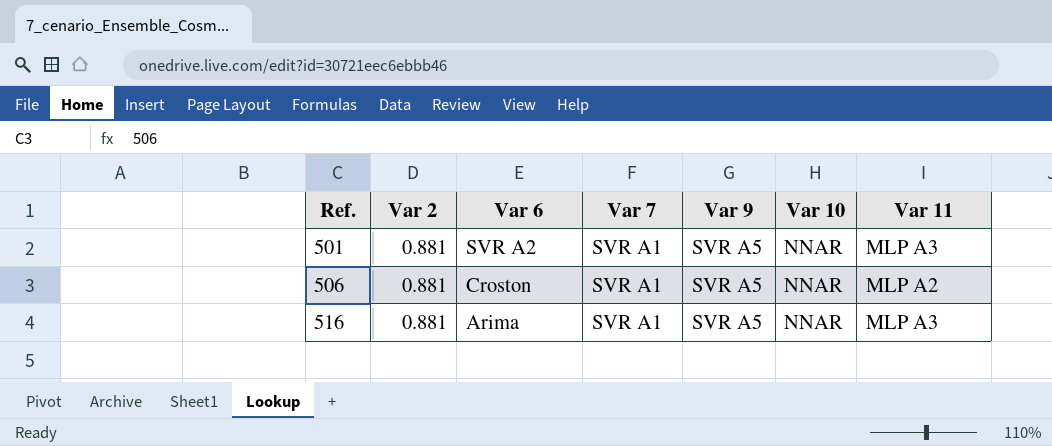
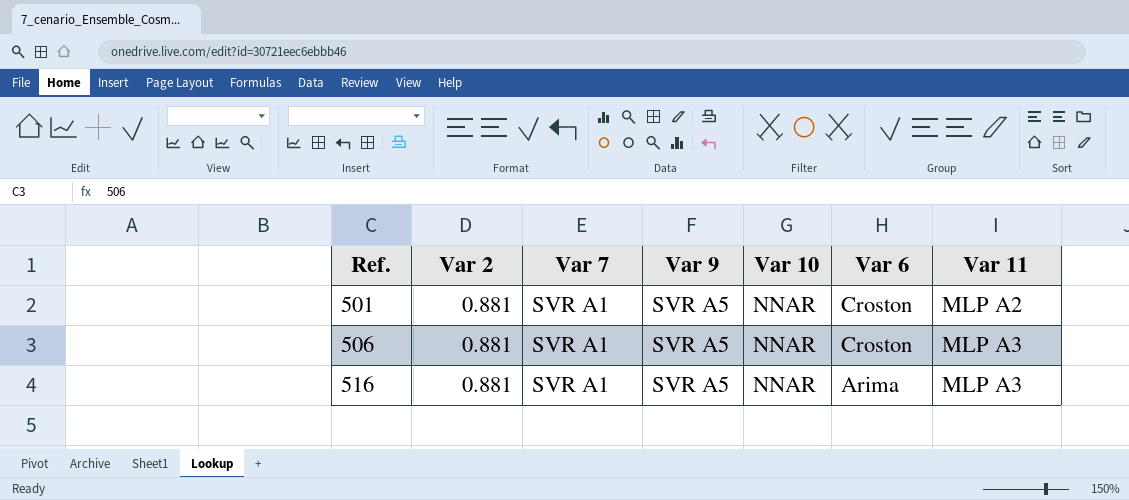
column Var 6 | position: 3 -> 6
501 | Var 6: SVR A2 -> Croston
501 | Var 11: MLP A3 -> MLP A2
506 | Var 11: MLP A2 -> MLP A3

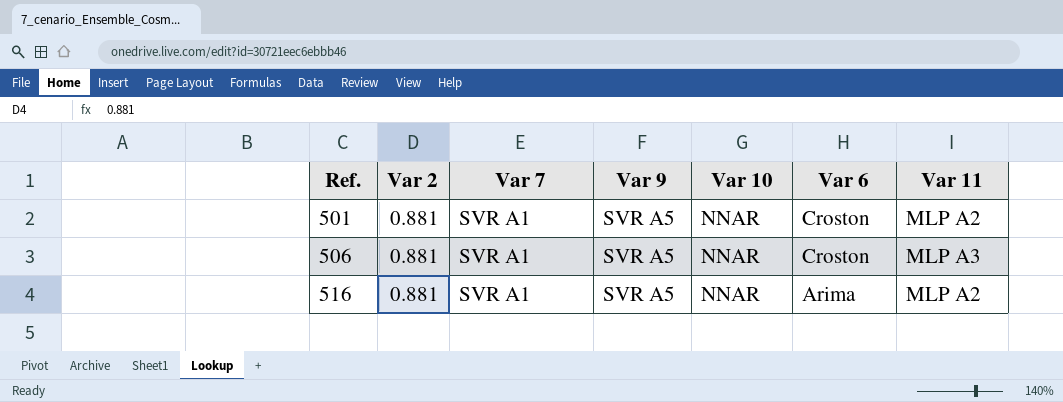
516 | Var 11: MLP A3 -> MLP A2

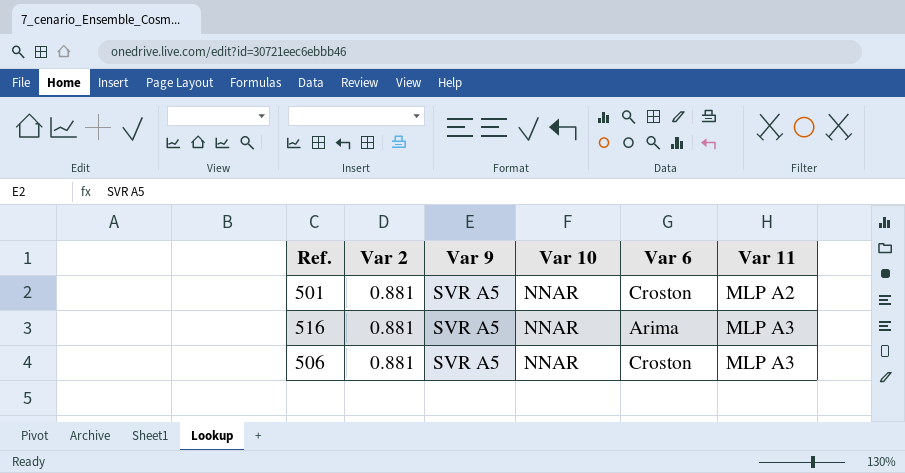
row order: Ref. ascending -> Var 11 ascending
column Var 7 | position: 3 -> none
516 | Var 11: MLP A2 -> MLP A3

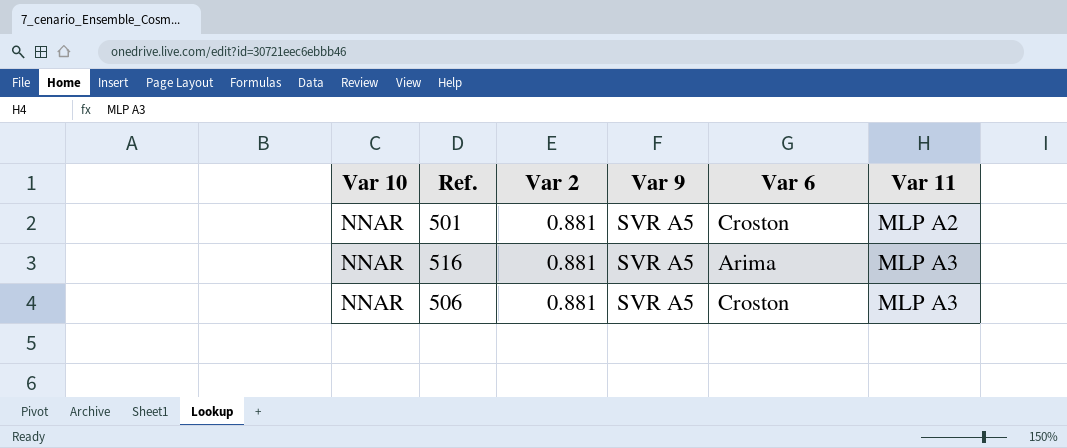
column Var 10 | position: 4 -> 1

